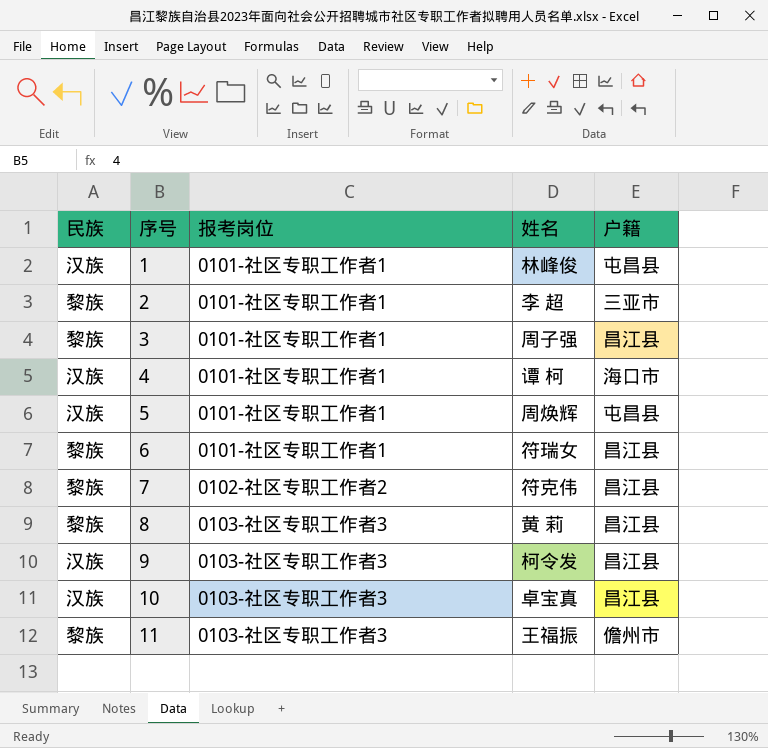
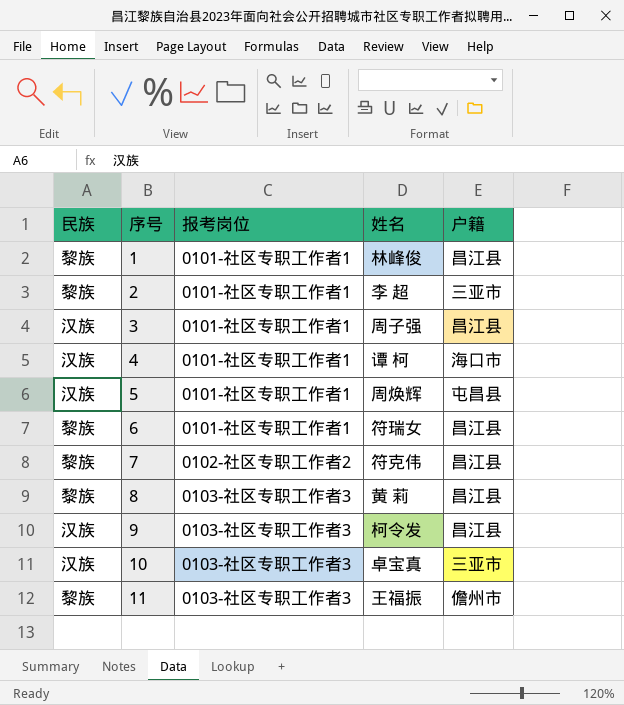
1 | 民族: 汉族 -> 黎族
1 | 户籍: 屯昌县 -> 昌江县
3 | 民族: 黎族 -> 汉族
10 | 户籍: 昌江县 -> 三亚市

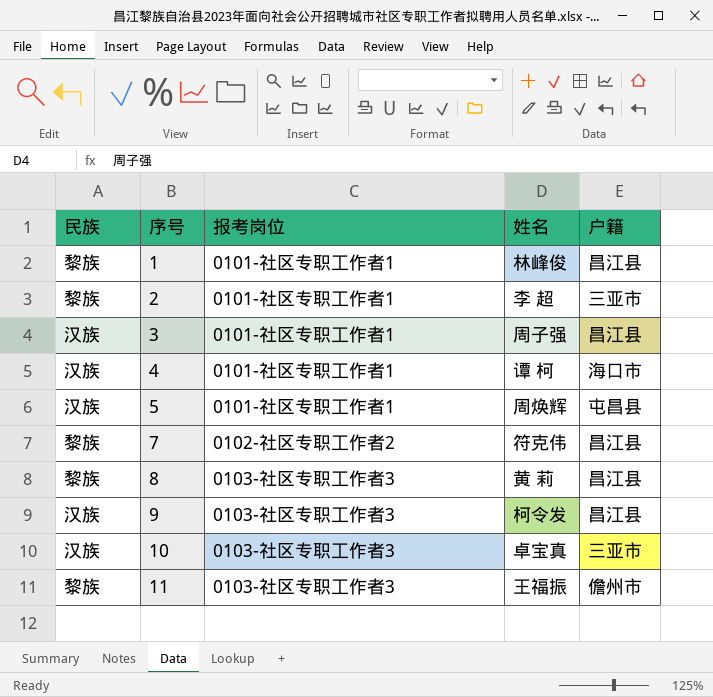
row 6: 黎族 | 0101-社区专职工作者1 | 符瑞女 | 昌江县 -> none

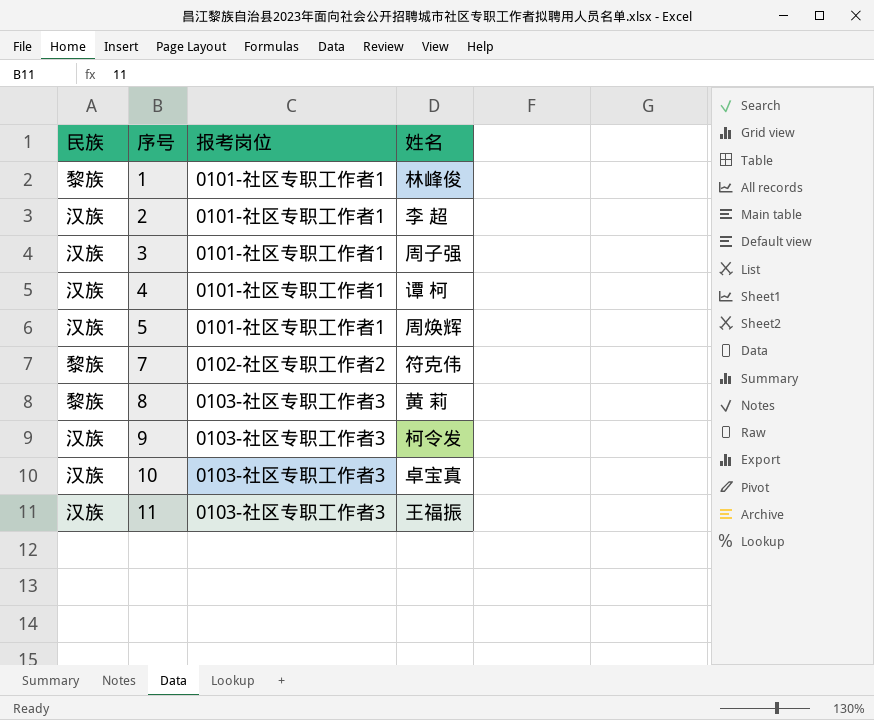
column 户籍 | position: 5 -> none
2 | 民族: 黎族 -> 汉族
11 | 民族: 黎族 -> 汉族

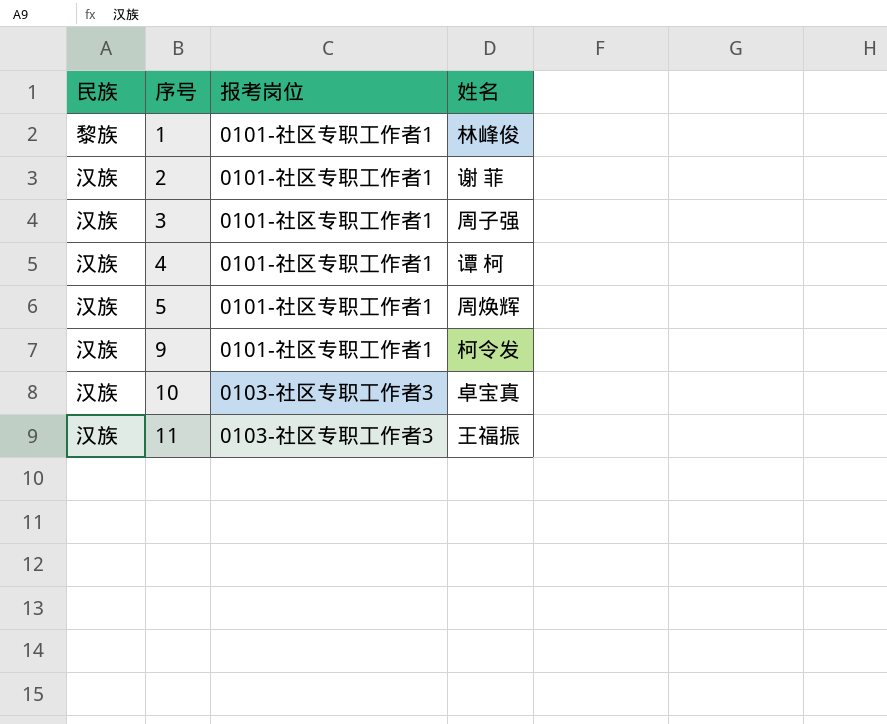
row 7: 黎族 | 0102-社区专职工作者2 | 符克伟 -> none
row 8: 黎族 | 0103-社区专职工作者3 | 黄 莉 -> none
2 | 姓名: 李 超 -> 谢 菲
9 | 报考岗位: 0103-社区专职工作者3 -> 0101-社区专职工作者1

